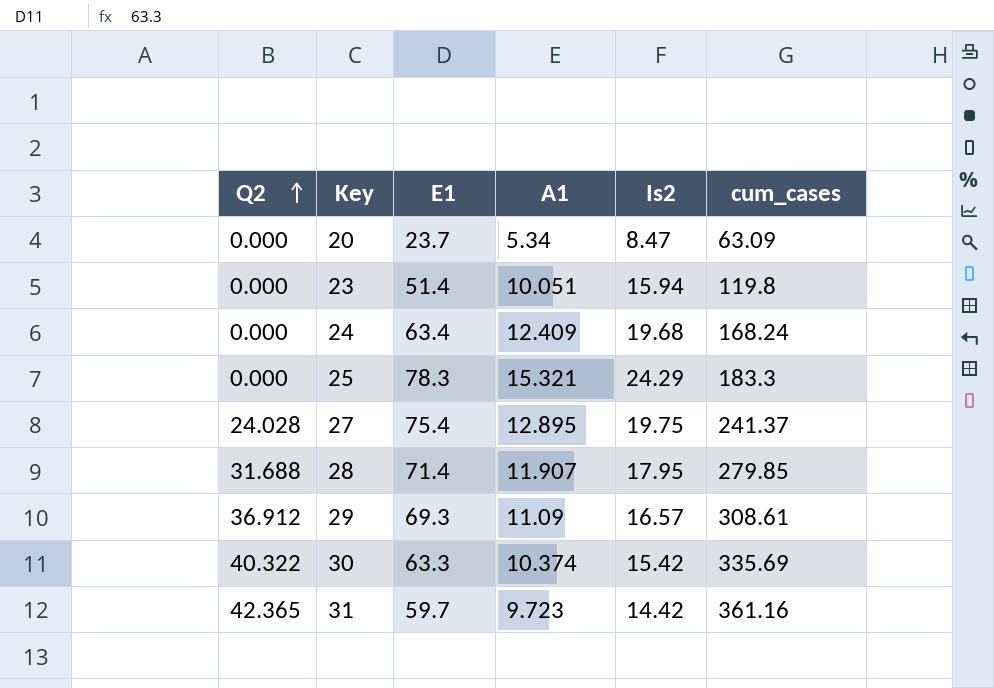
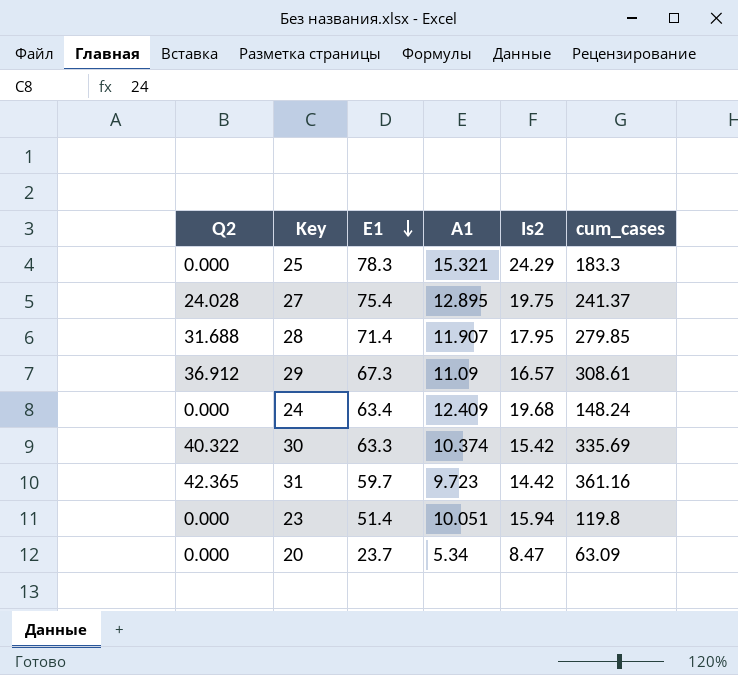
row order: Q2 ascending -> E1 descending
29 | E1: 69.3 -> 67.3
24 | cum_cases: 168.24 -> 148.24

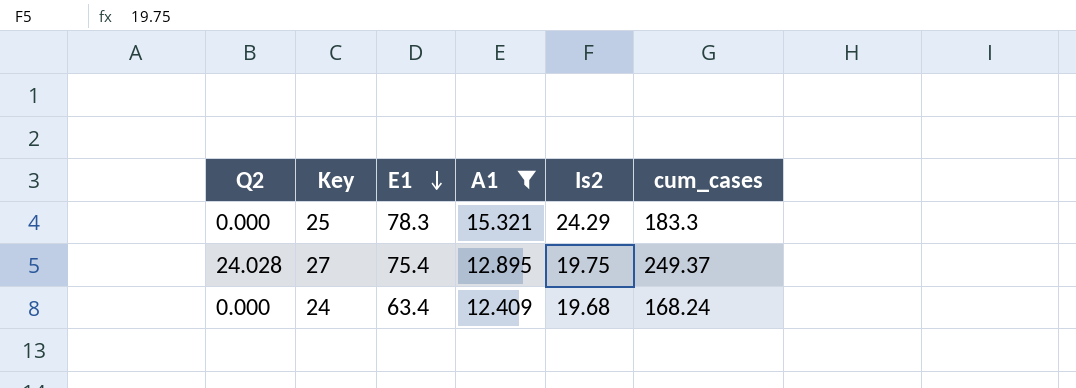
filter: none -> A1 >= 12.409
27 | cum_cases: 241.37 -> 249.37
24 | cum_cases: 148.24 -> 168.24

